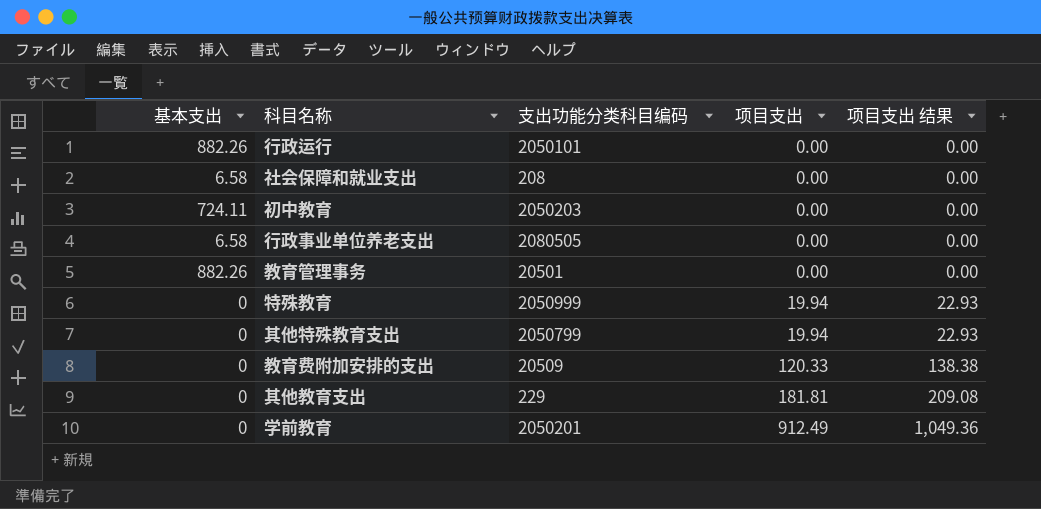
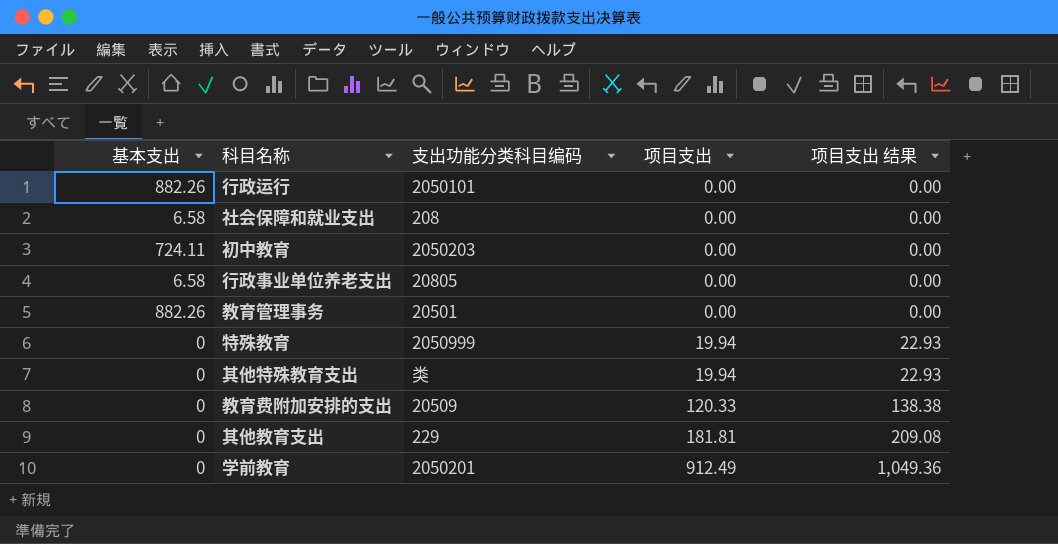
行政事业单位养老支出 | 支出功能分类科目编码: 2080505 -> 20805
其他特殊教育支出 | 支出功能分类科目编码: 2050799 -> 类

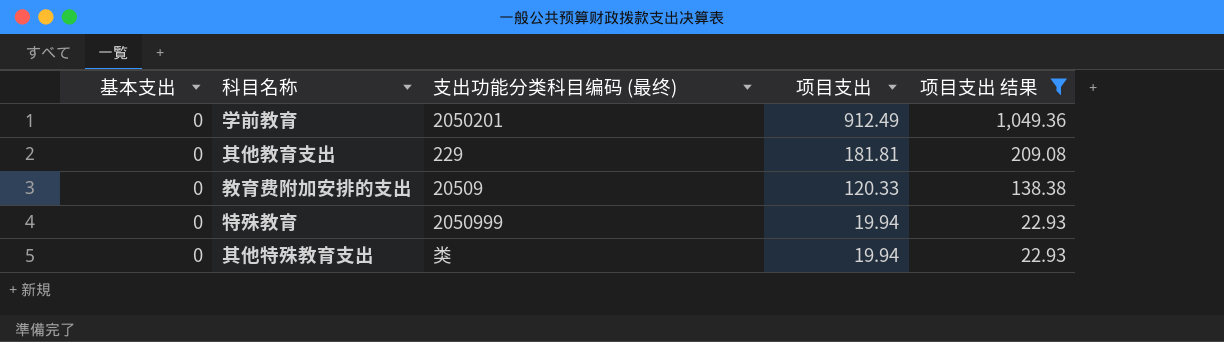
filter: none -> 项目支出 结果 != 0.00
row order: 项目支出 ascending -> 项目支出 descending
column name: 支出功能分类科目编码 -> 支出功能分类科目编码 (最终)

